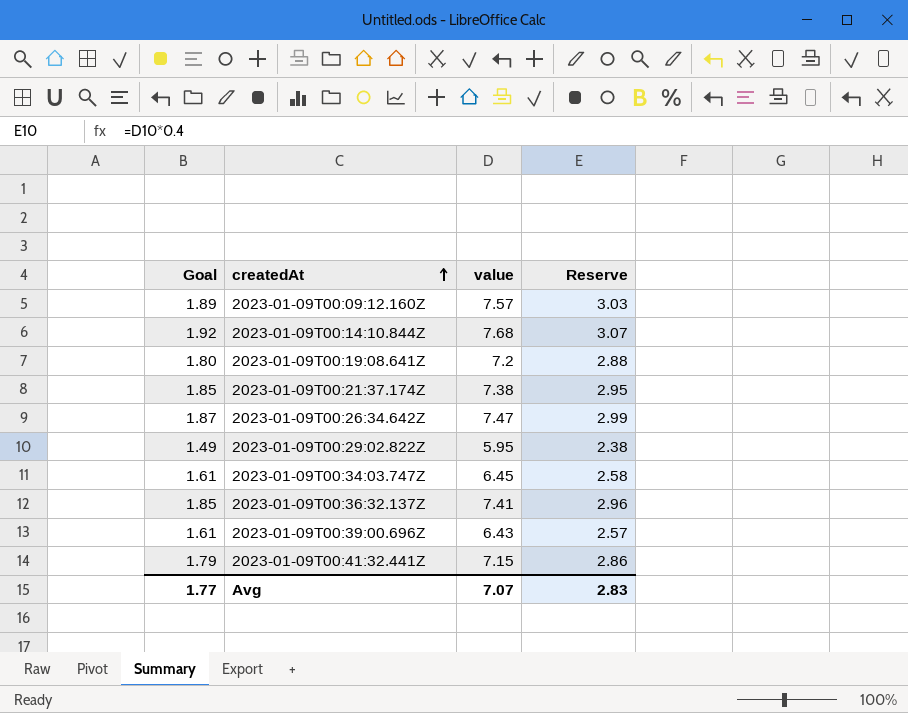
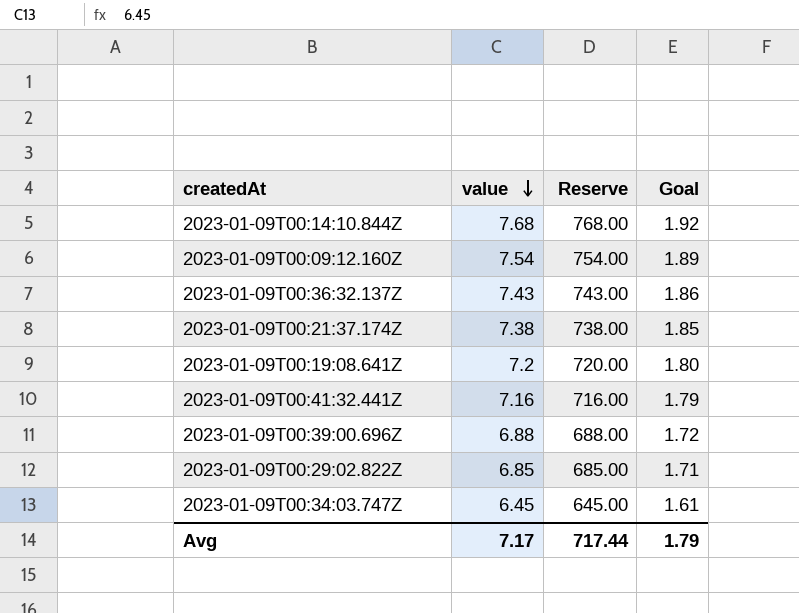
row order: createdAt ascending -> value descending
column Reserve | formula: [value] * 0.4 -> [value] * 100
column Goal | position: 1 -> 4
row 2023-01-09T00:26:34.642Z: 1.87 | 7.47 | 2.99 -> none
2023-01-09T00:09:12.160Z | value: 7.57 -> 7.54
2023-01-09T00:36:32.137Z | value: 7.41 -> 7.43
2023-01-09T00:36:32.137Z | Goal: 1.85 -> 1.86
2023-01-09T00:41:32.441Z | value: 7.15 -> 7.16
2023-01-09T00:39:00.696Z | value: 6.43 -> 6.88
2023-01-09T00:39:00.696Z | Goal: 1.61 -> 1.72
2023-01-09T00:29:02.822Z | value: 5.95 -> 6.85
2023-01-09T00:29:02.822Z | Goal: 1.49 -> 1.71
Avg | value: 7.07 -> 7.17
Avg | Reserve: 2.83 -> 717.44
Avg | Goal: 1.77 -> 1.79

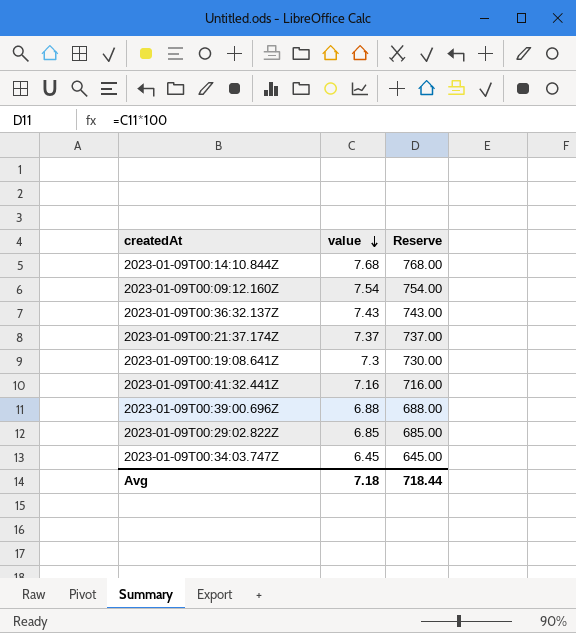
column Goal | formula: [value] * 0.25 -> none
2023-01-09T00:21:37.174Z | value: 7.38 -> 7.37
2023-01-09T00:21:37.174Z | Reserve: 738.00 -> 737.00
2023-01-09T00:19:08.641Z | value: 7.2 -> 7.3
2023-01-09T00:19:08.641Z | Reserve: 720.00 -> 730.00
Avg | value: 7.17 -> 7.18
Avg | Reserve: 717.44 -> 718.44

